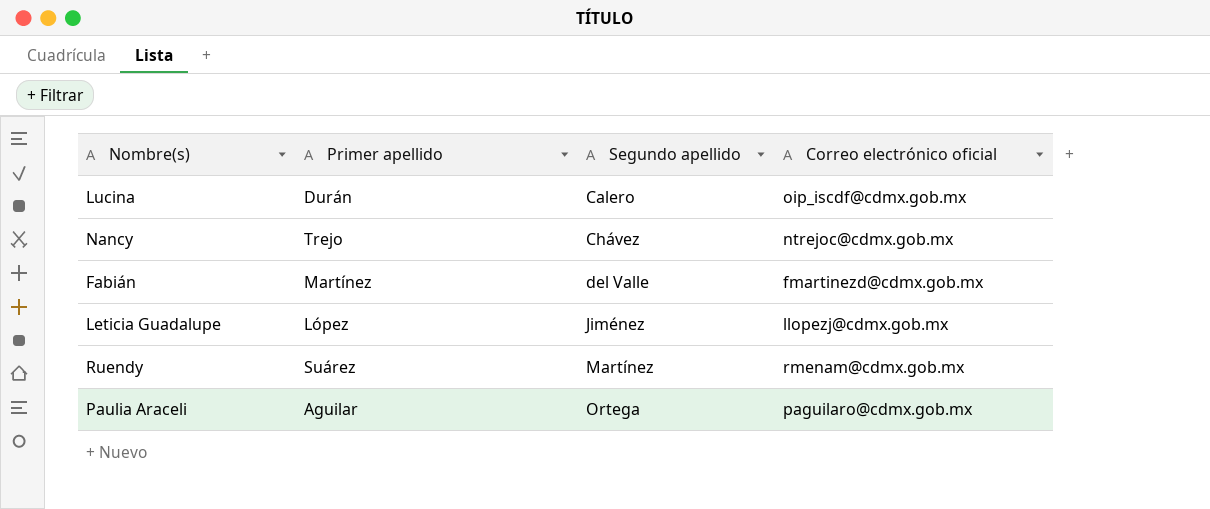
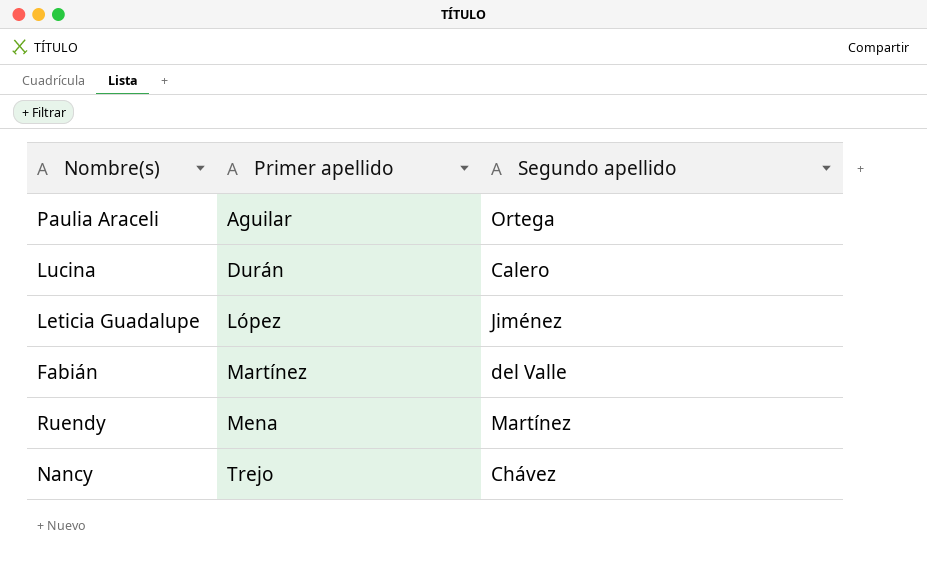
row order: Segundo apellido ascending -> Primer apellido ascending
column Correo electrónico oficial | position: 4 -> none
Ruendy | Primer apellido: Suárez -> Mena

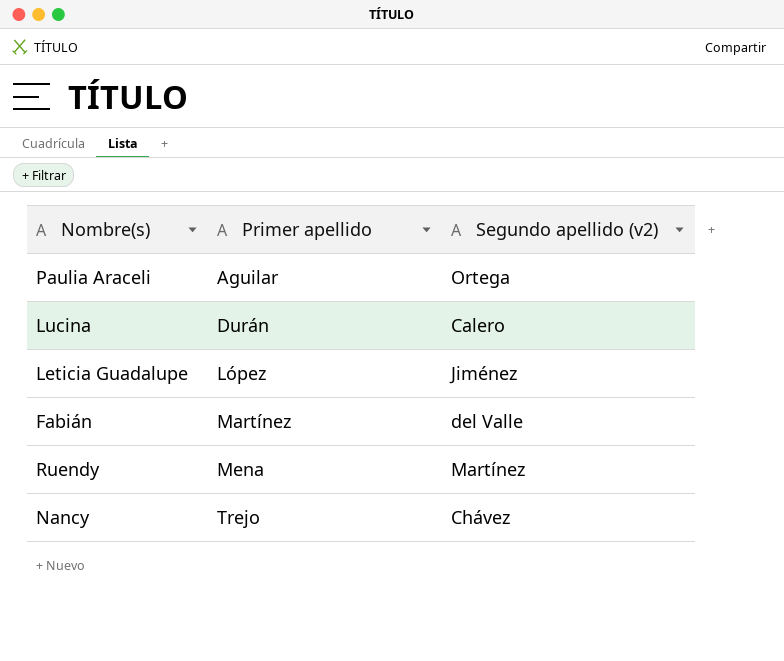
column name: Segundo apellido -> Segundo apellido (v2)

